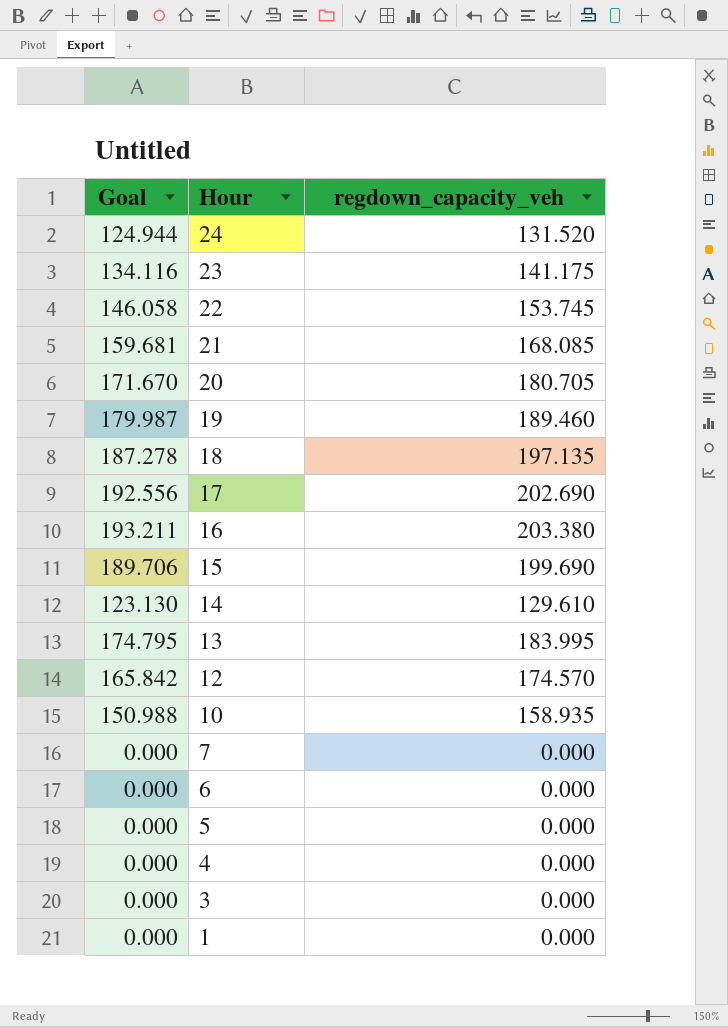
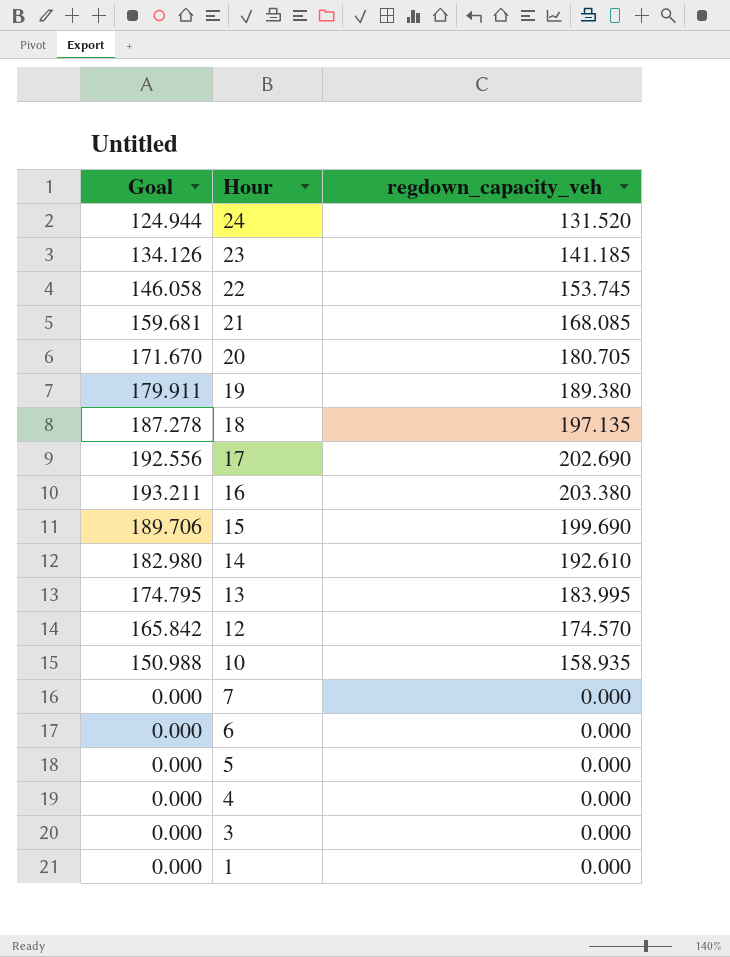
23 | Goal: 134.116 -> 134.126
23 | regdown_capacity_veh: 141.175 -> 141.185
19 | Goal: 179.987 -> 179.911
19 | regdown_capacity_veh: 189.460 -> 189.380
14 | Goal: 123.130 -> 182.980
14 | regdown_capacity_veh: 129.610 -> 192.610

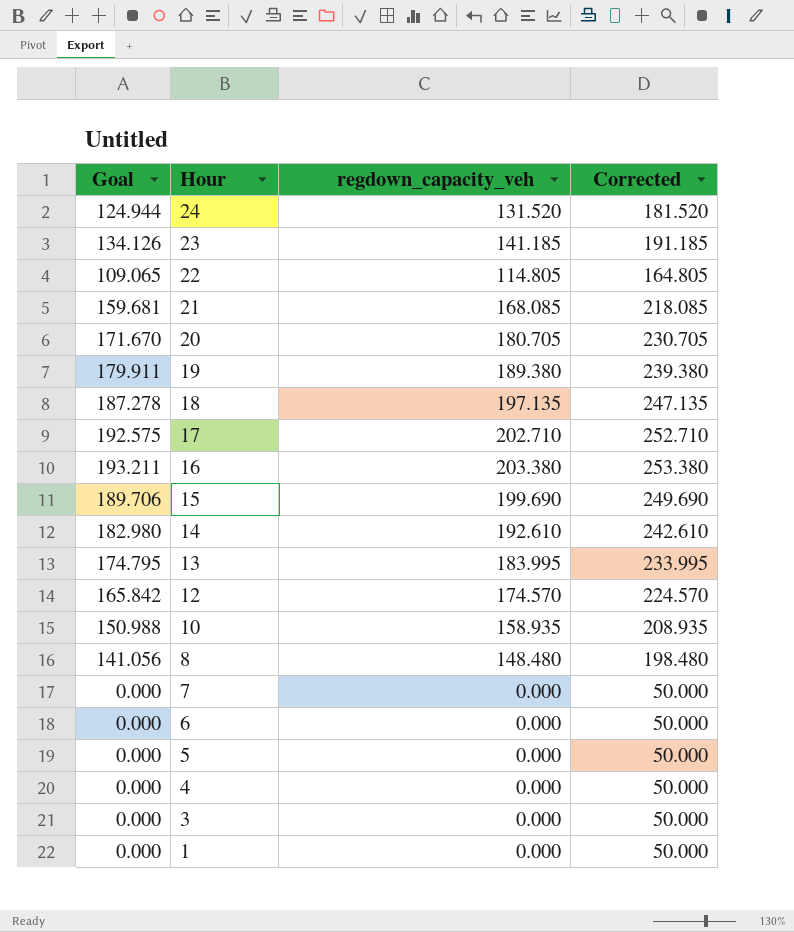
column Corrected | formula: none -> [regdown_capacity_veh] + 50
22 | Goal: 146.058 -> 109.065
22 | regdown_capacity_veh: 153.745 -> 114.805
17 | Goal: 192.556 -> 192.575
17 | regdown_capacity_veh: 202.690 -> 202.710
row 8: none -> 141.056 | 148.480 | 198.480

